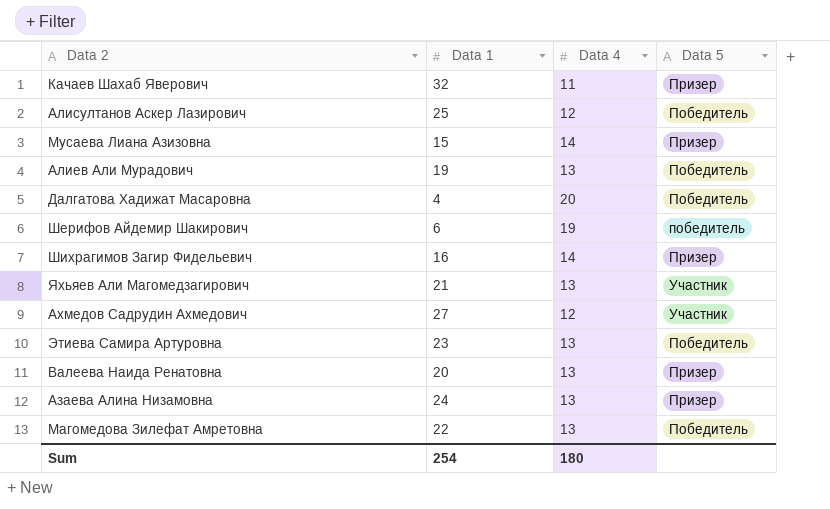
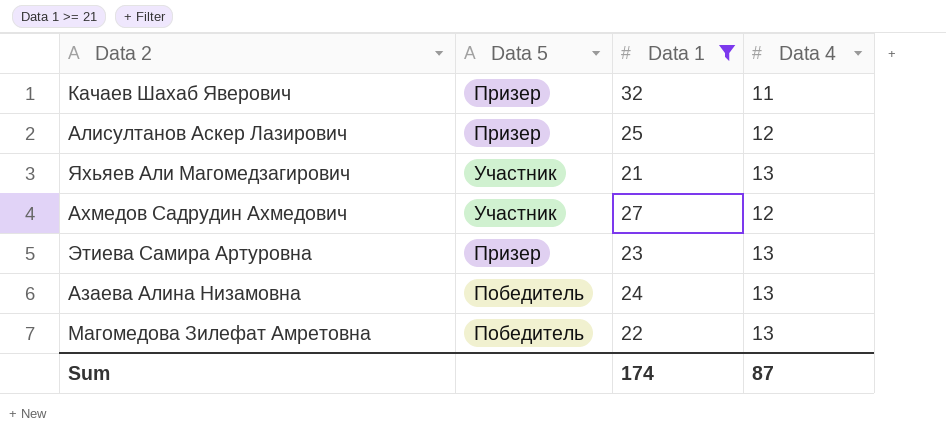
filter: none -> Data 1 >= 21
column Data 5 | position: 4 -> 2
Алисултанов Аскер Лазирович | Data 5: Победитель -> Призер
Этиева Самира Артуровна | Data 5: Победитель -> Призер
Азаева Алина Низамовна | Data 5: Призер -> Победитель
Sum | Data 1: 254 -> 174
Sum | Data 4: 180 -> 87

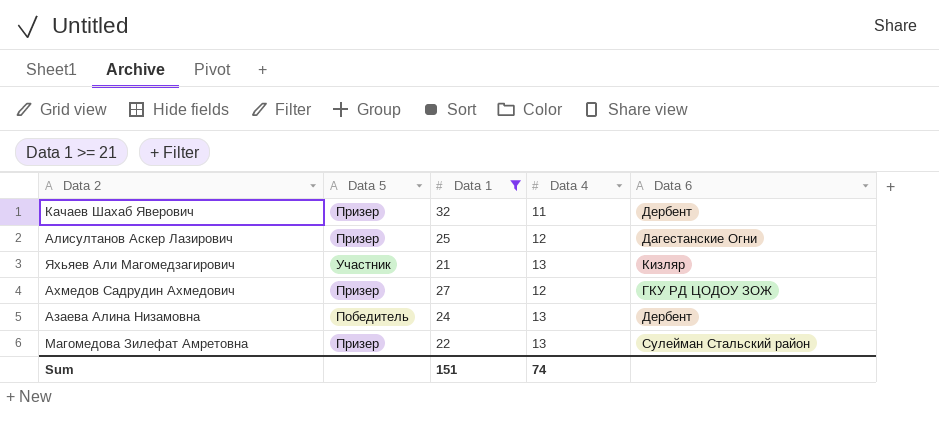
column Data 6 | position: none -> 5
row Этиева Самира Артуровна: Призер | 23 | 13 -> none
Ахмедов Садрудин Ахмедович | Data 5: Участник -> Призер
Магомедова Зилефат Амретовна | Data 5: Победитель -> Призер
Sum | Data 1: 174 -> 151
Sum | Data 4: 87 -> 74

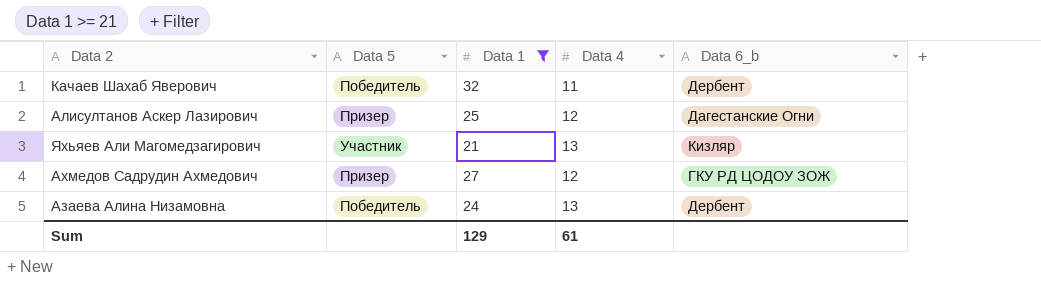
column name: Data 6 -> Data 6_b
row Магомедова Зилефат Амретовна: Призер | 22 | 13 | Сулейман Стальский район -> none
Качаев Шахаб Яверович | Data 5: Призер -> Победитель
Sum | Data 1: 151 -> 129
Sum | Data 4: 74 -> 61

